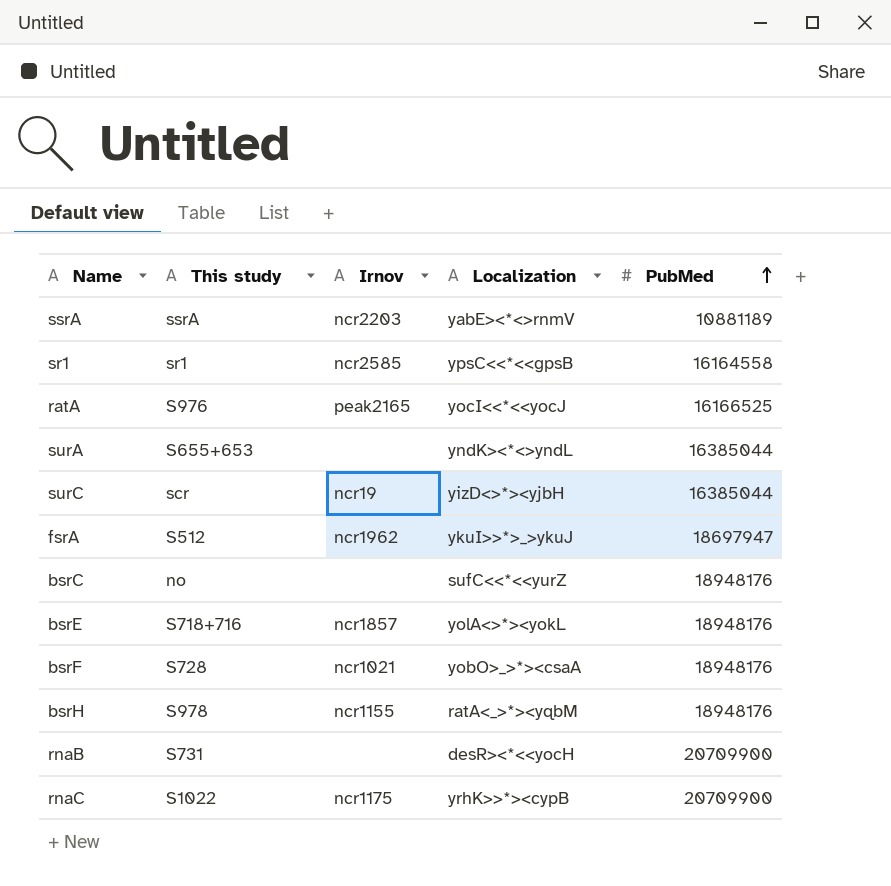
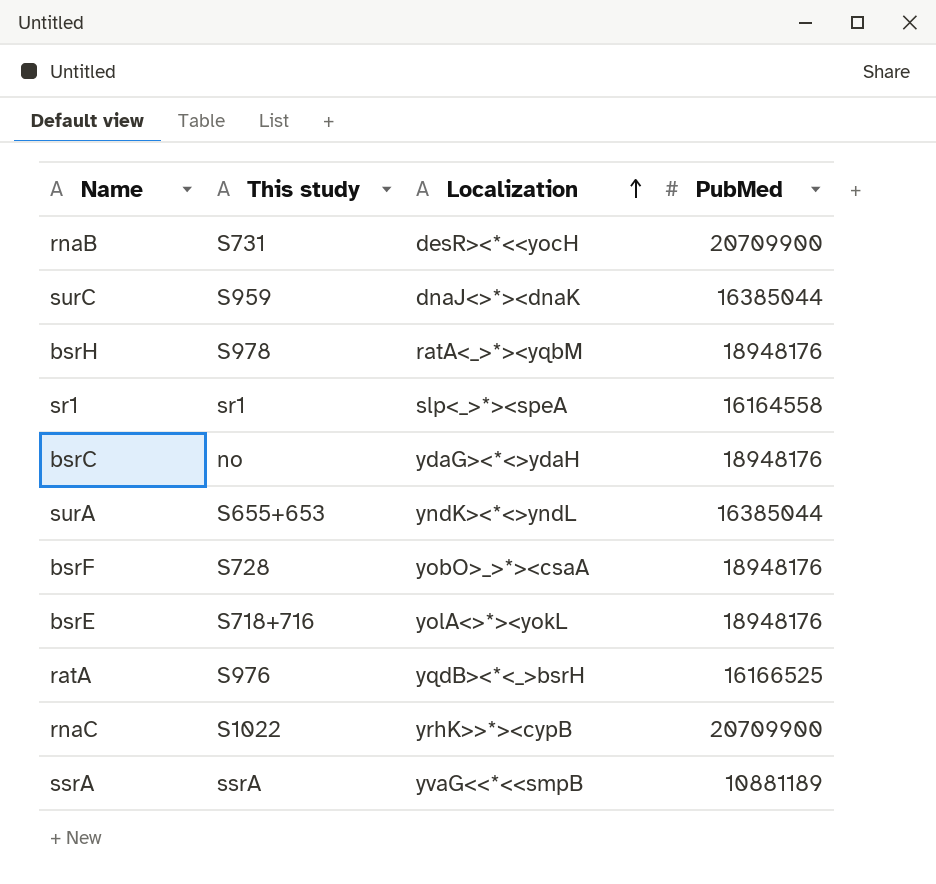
row order: PubMed ascending -> Localization ascending
column Irnov | position: 3 -> none
row fsrA: S512 | ncr1962 | ykuI>>*>_>ykuJ | 18697947 -> none
surC | This study: scr -> S959
surC | Localization: yizD<>*><yjbH -> dnaJ<>*><dnaK
sr1 | Localization: ypsC<<*<<gpsB -> slp<_>*><speA
bsrC | Localization: sufC<<*<<yurZ -> ydaG><*<>ydaH
ratA | Localization: yocI<<*<<yocJ -> yqdB><*<_>bsrH
ssrA | Localization: yabE><*<>rnmV -> yvaG<<*<<smpB

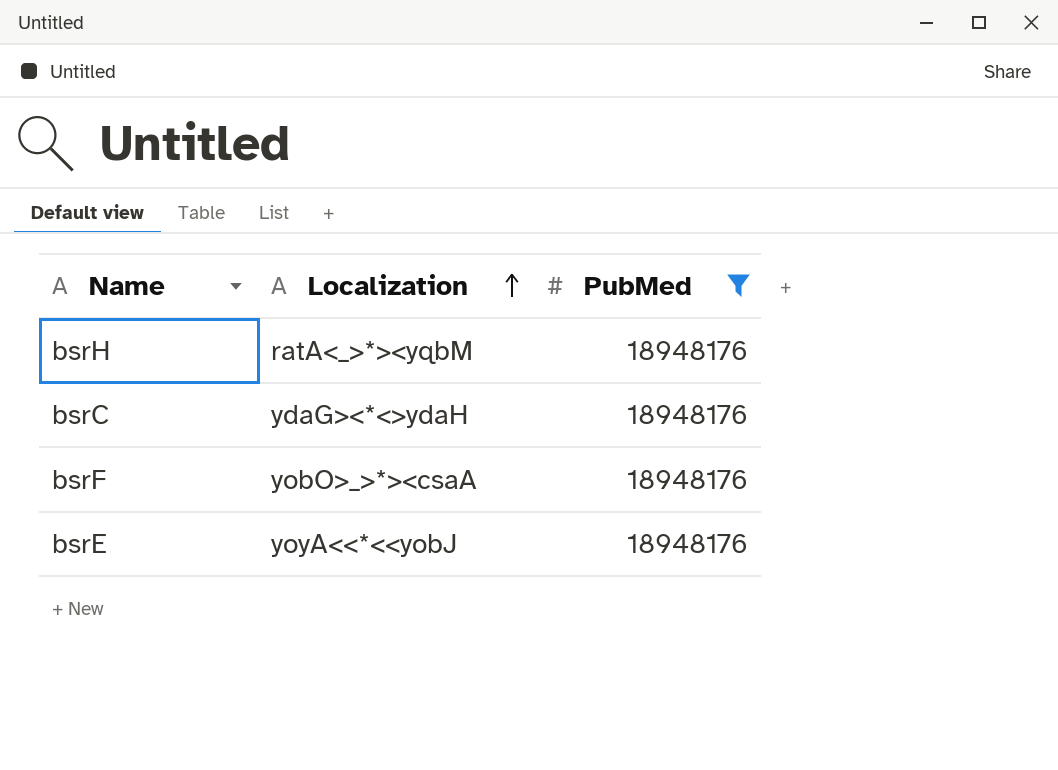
filter: none -> PubMed = 18948176
column This study | position: 2 -> none
bsrE | Localization: yolA<>*><yokL -> yoyA<<*<<yobJ

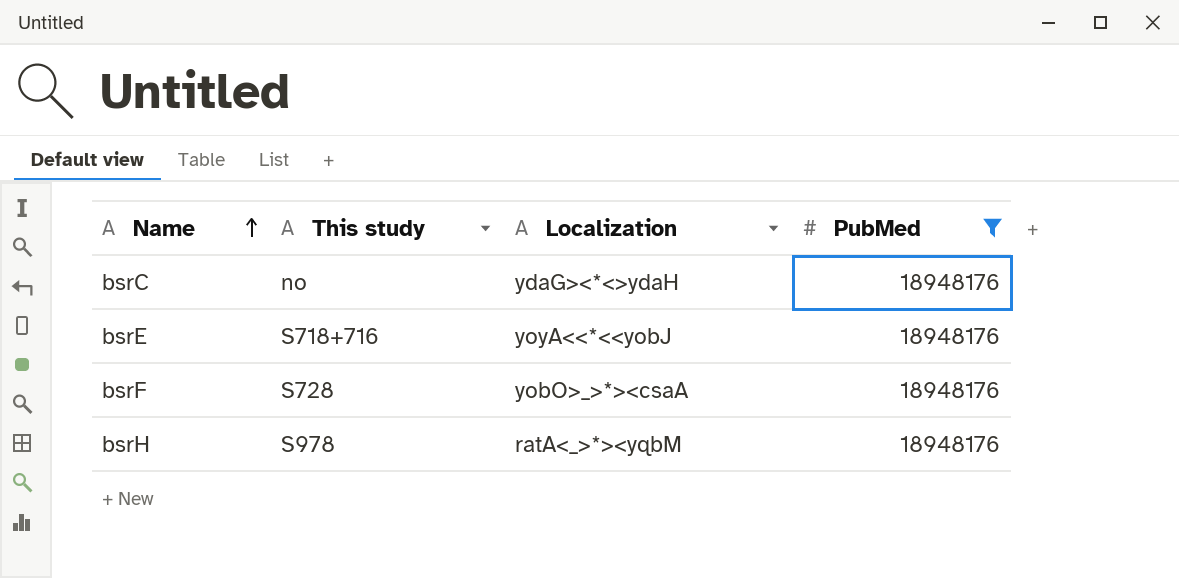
row order: Localization ascending -> Name ascending
column This study | position: none -> 2

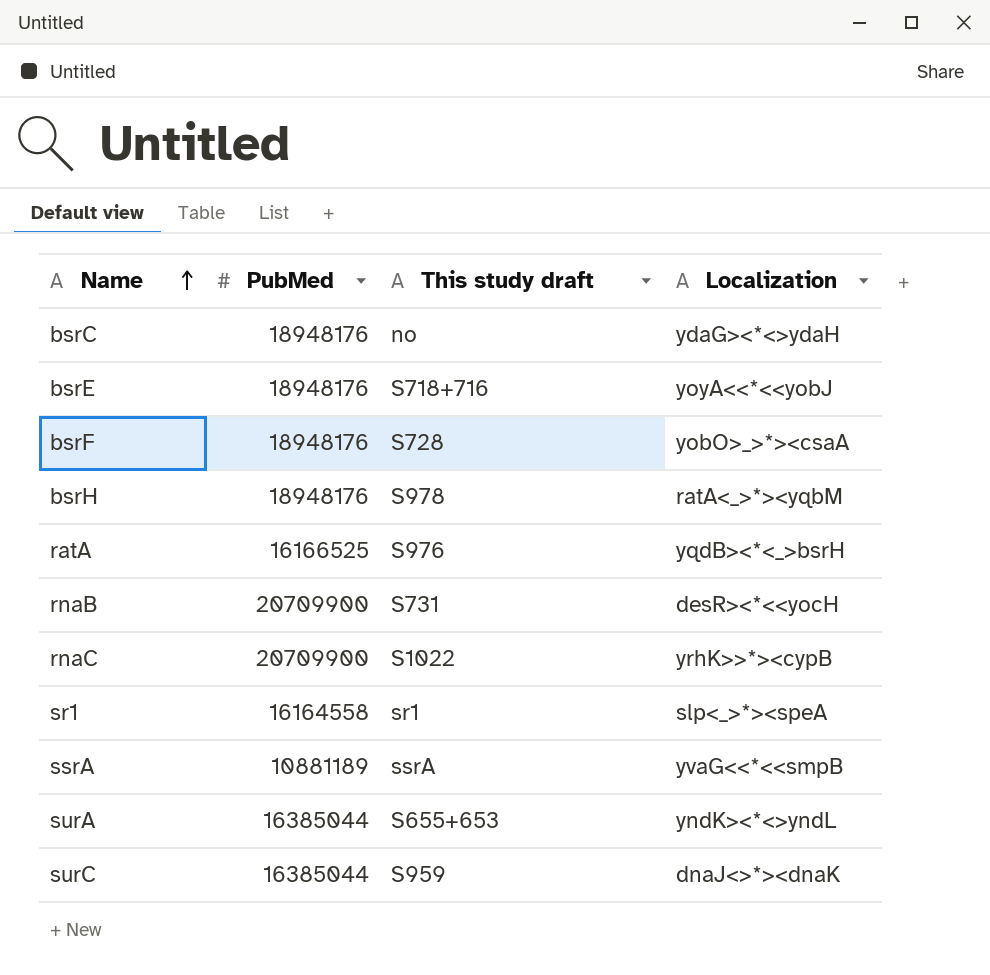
filter: PubMed = 18948176 -> none
column PubMed | position: 4 -> 2
column name: This study -> This study draft

